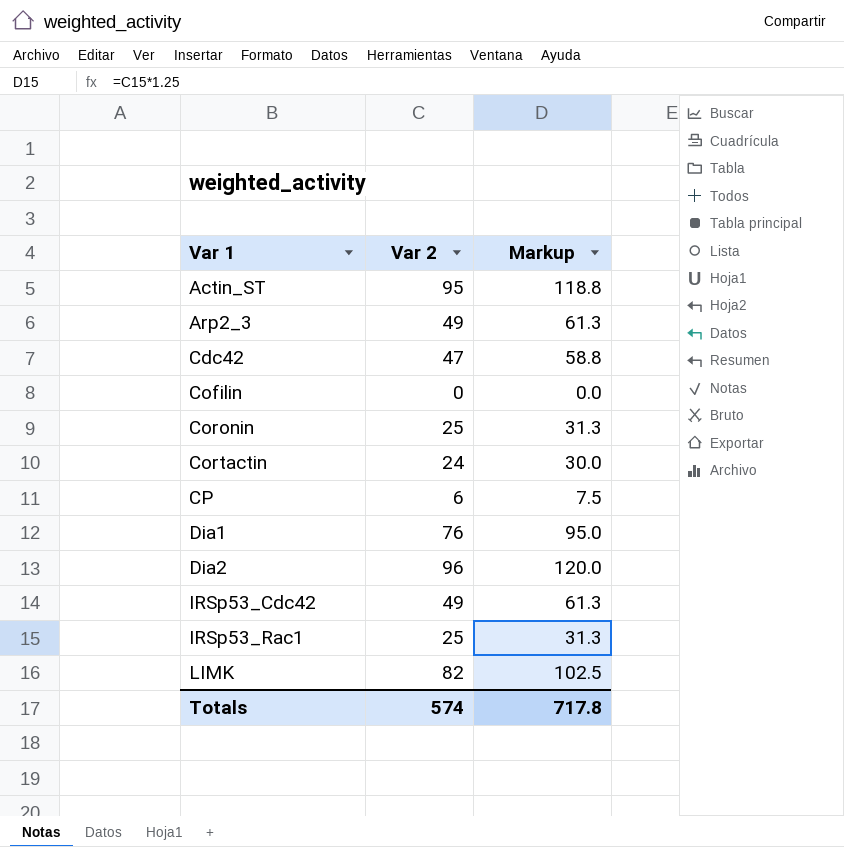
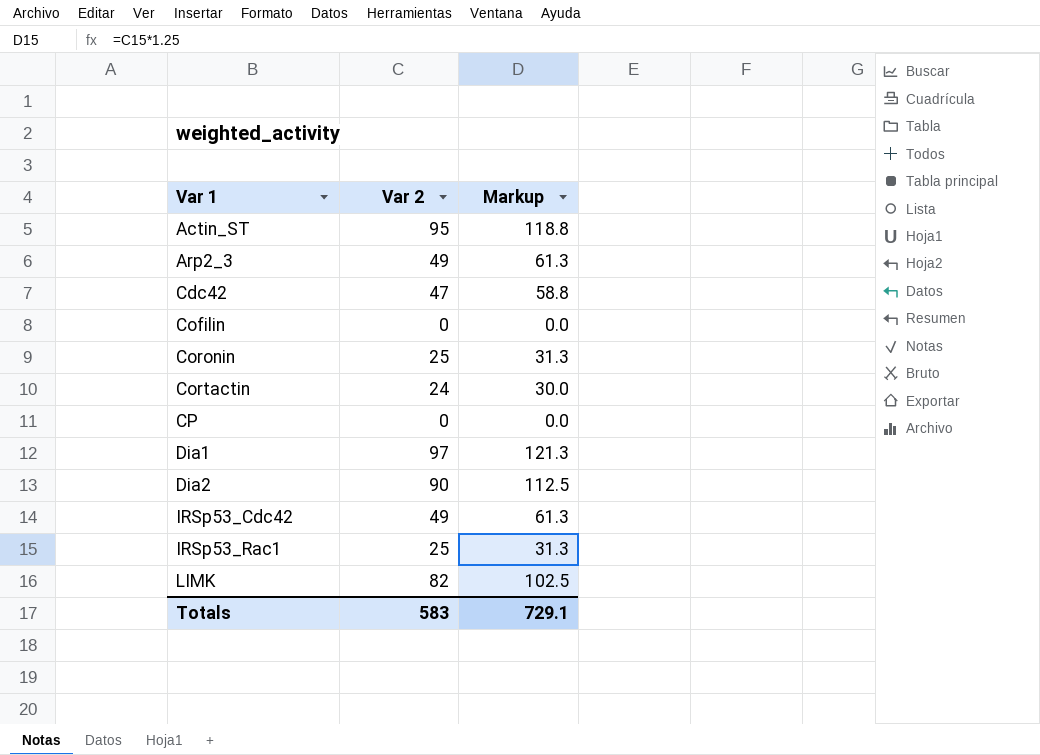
CP | Var 2: 6 -> 0
CP | Markup: 7.5 -> 0.0
Dia1 | Var 2: 76 -> 97
Dia1 | Markup: 95.0 -> 121.3
Dia2 | Var 2: 96 -> 90
Dia2 | Markup: 120.0 -> 112.5
Totals | Var 2: 574 -> 583
Totals | Markup: 717.8 -> 729.1

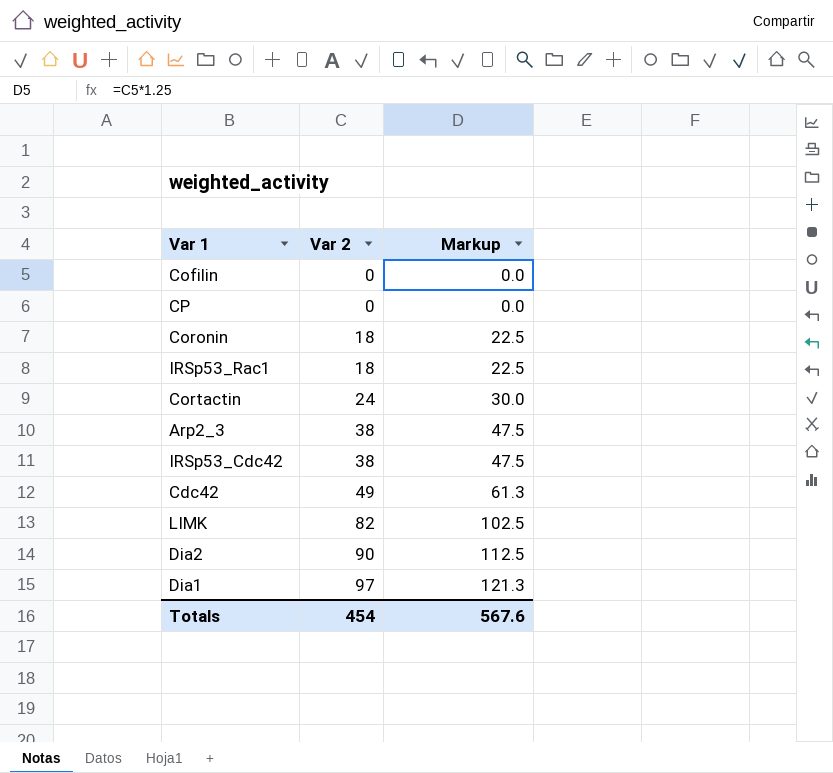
row order: Var 1 ascending -> Var 2 ascending
row Actin_ST: 95 | 118.8 -> none
Coronin | Var 2: 25 -> 18
Coronin | Markup: 31.3 -> 22.5
IRSp53_Rac1 | Var 2: 25 -> 18
IRSp53_Rac1 | Markup: 31.3 -> 22.5
Arp2_3 | Var 2: 49 -> 38
Arp2_3 | Markup: 61.3 -> 47.5
IRSp53_Cdc42 | Var 2: 49 -> 38
IRSp53_Cdc42 | Markup: 61.3 -> 47.5
Cdc42 | Var 2: 47 -> 49
Cdc42 | Markup: 58.8 -> 61.3
Totals | Var 2: 583 -> 454
Totals | Markup: 729.1 -> 567.6

